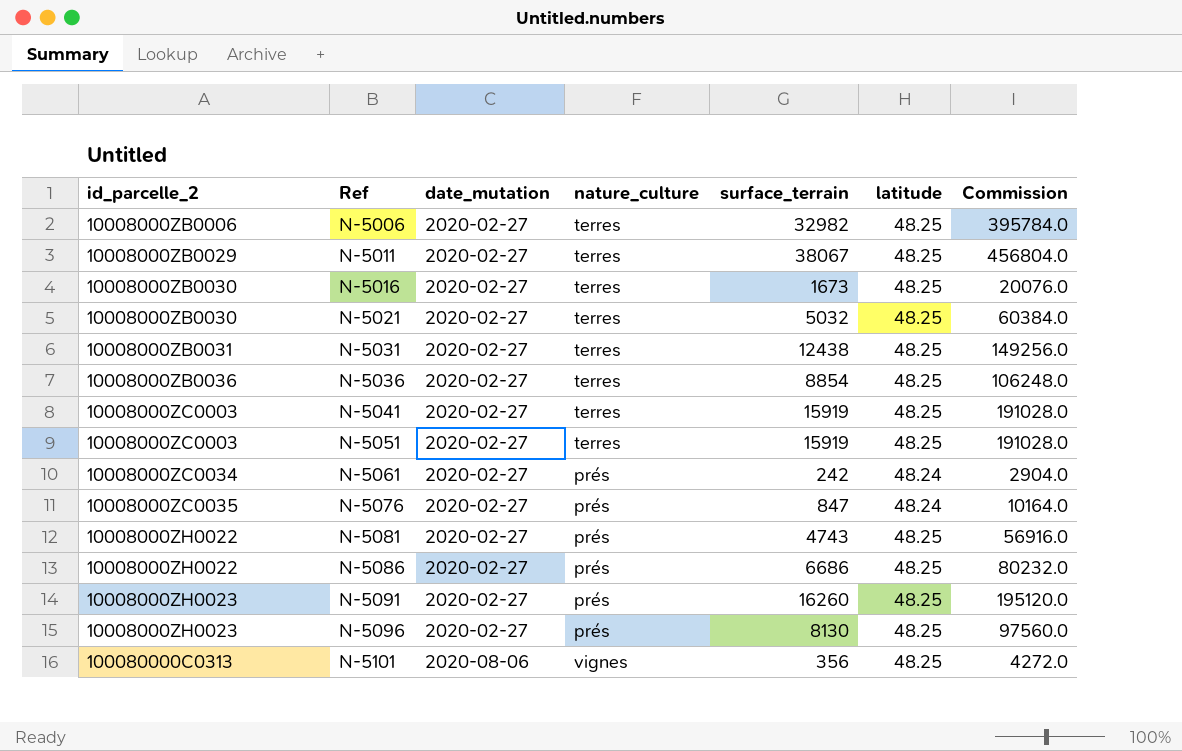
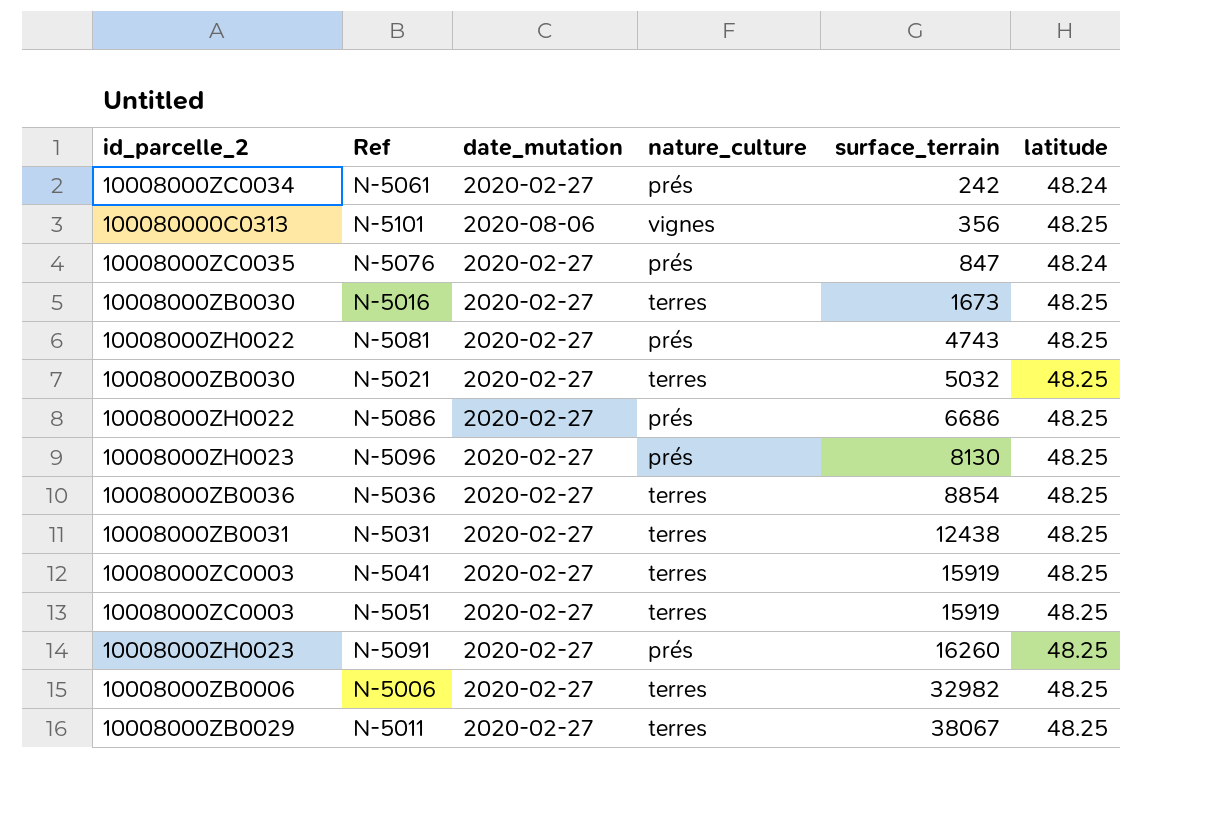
row order: id_parcelle_2 ascending -> surface_terrain ascending
column Commission | formula: [surface_terrain] * 12 -> none

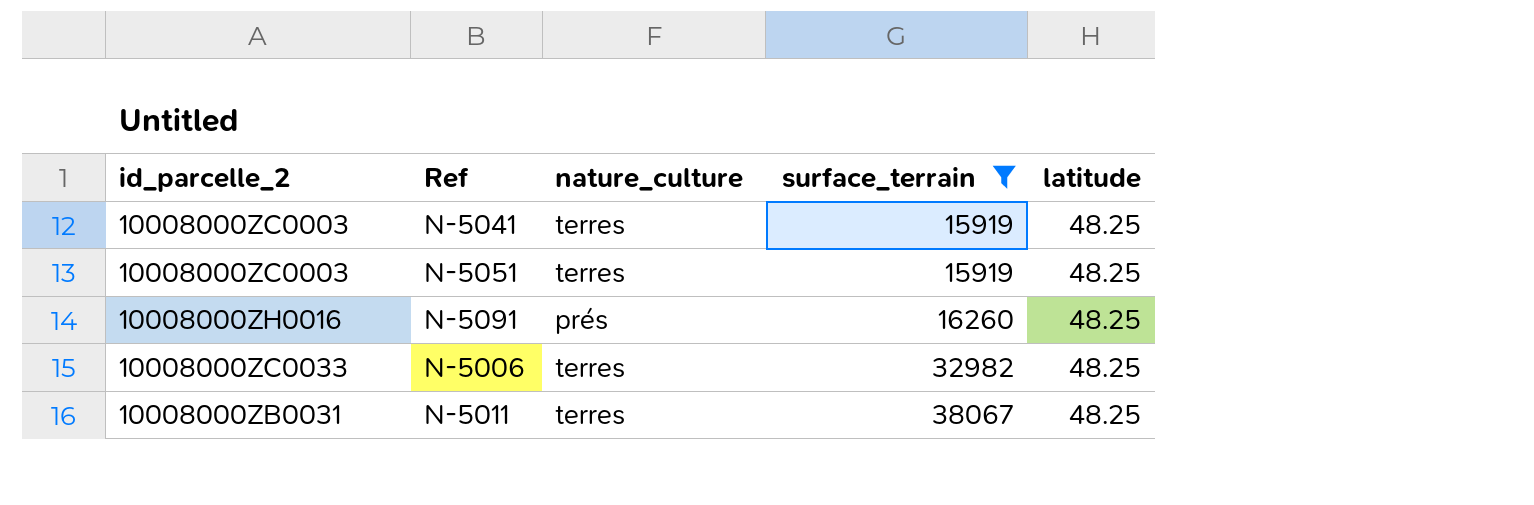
filter: none -> surface_terrain >= 15919
column date_mutation | position: 3 -> none
N-5091 | id_parcelle_2: 10008000ZH0023 -> 10008000ZH0016
N-5006 | id_parcelle_2: 10008000ZB0006 -> 10008000ZC0033
N-5011 | id_parcelle_2: 10008000ZB0029 -> 10008000ZB0031

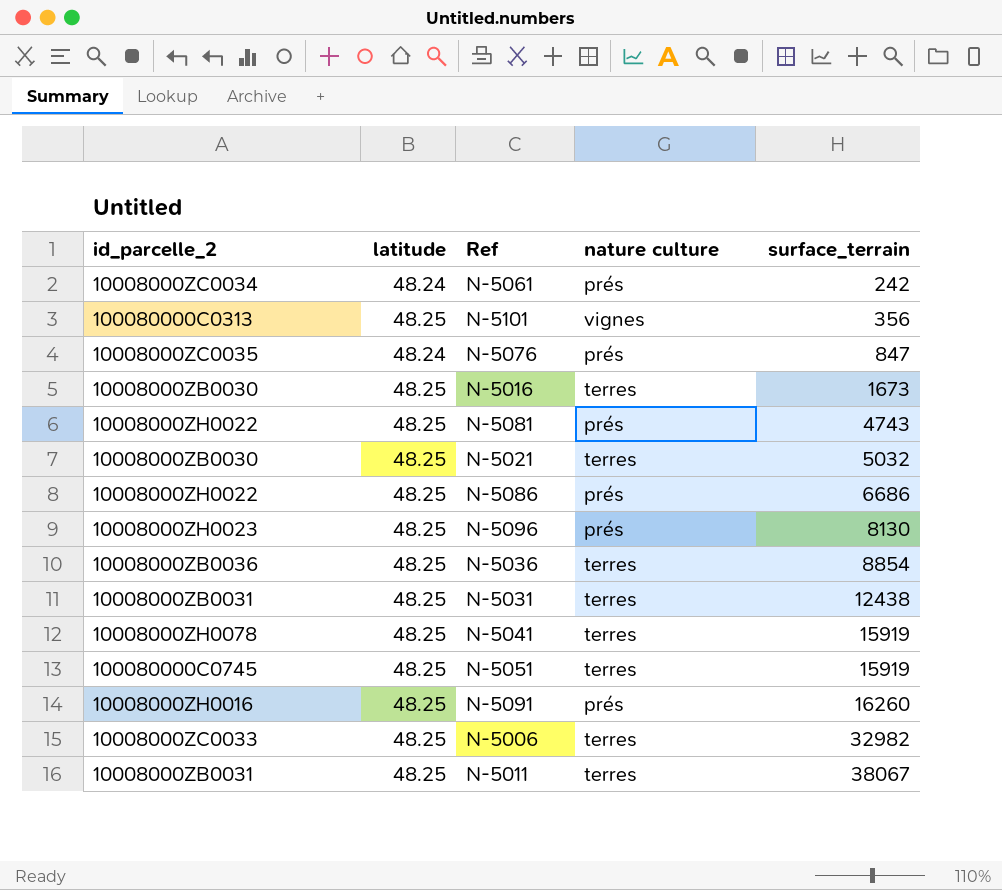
filter: surface_terrain >= 15919 -> none
column latitude | position: 5 -> 2
column name: nature_culture -> nature culture
N-5041 | id_parcelle_2: 10008000ZC0003 -> 10008000ZH0078
N-5051 | id_parcelle_2: 10008000ZC0003 -> 100080000C0745

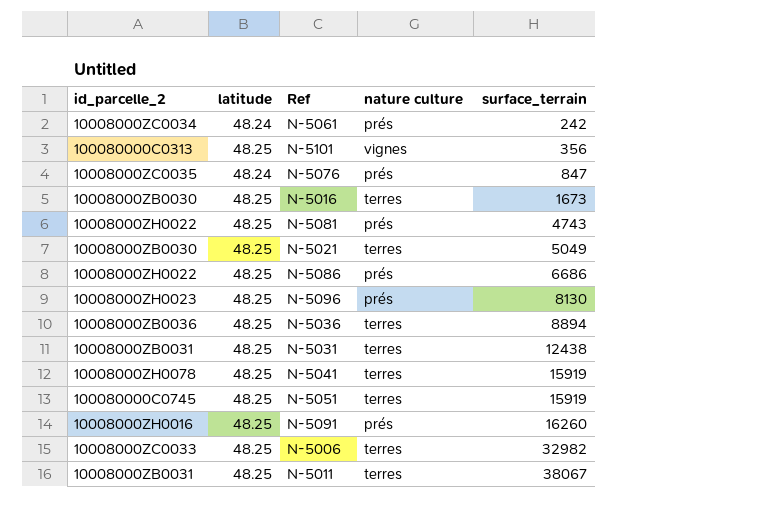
N-5021 | surface_terrain: 5032 -> 5049
N-5036 | surface_terrain: 8854 -> 8894

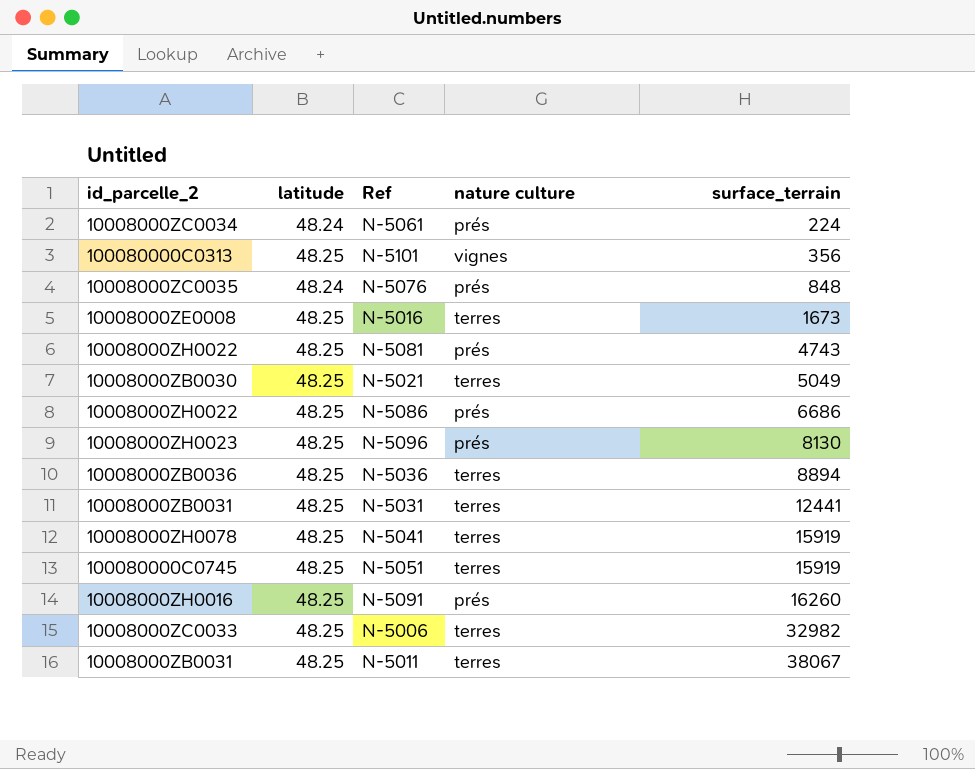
N-5061 | surface_terrain: 242 -> 224
N-5076 | surface_terrain: 847 -> 848
N-5016 | id_parcelle_2: 10008000ZB0030 -> 10008000ZE0008
N-5031 | surface_terrain: 12438 -> 12441

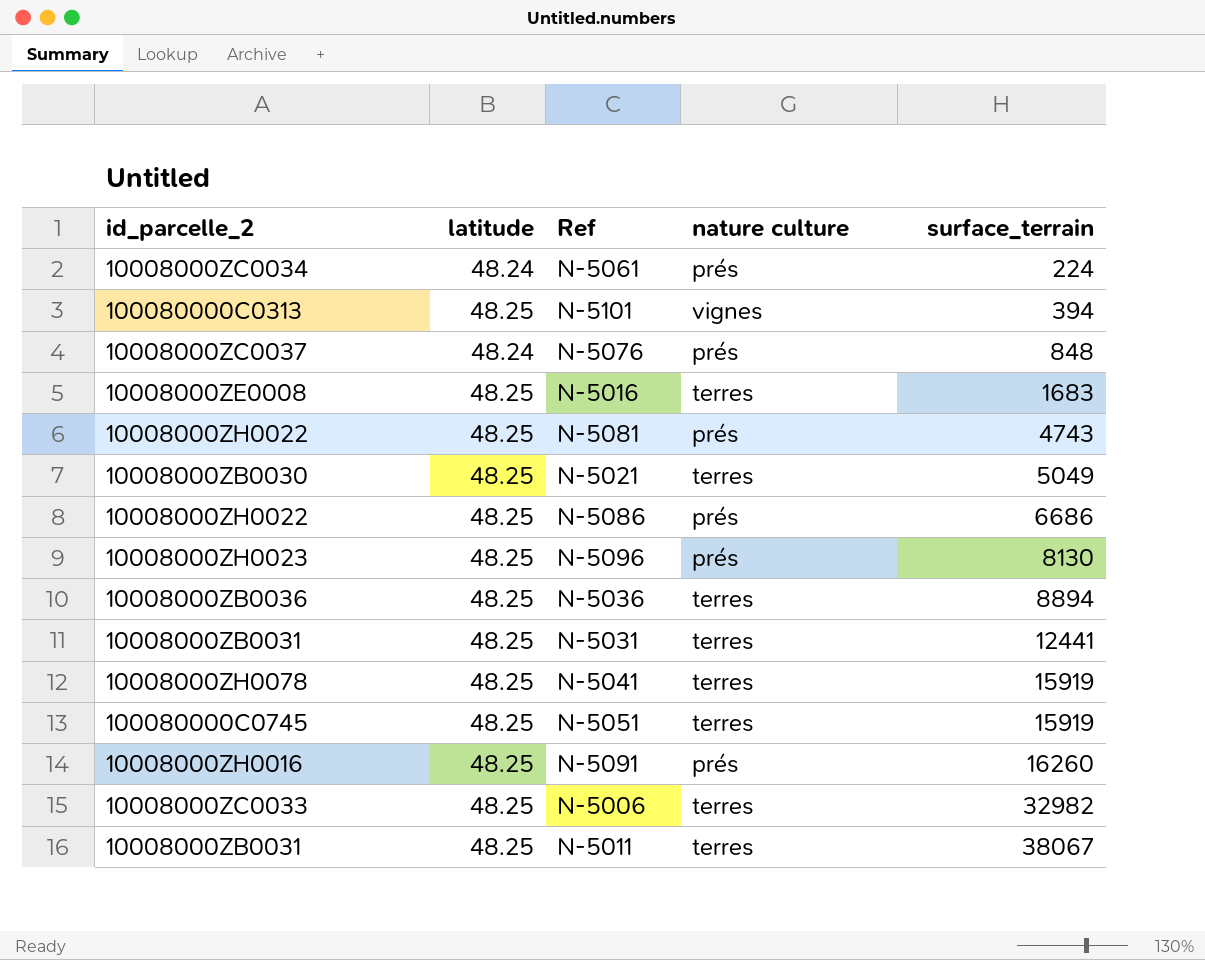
N-5101 | surface_terrain: 356 -> 394
N-5076 | id_parcelle_2: 10008000ZC0035 -> 10008000ZC0037
N-5016 | surface_terrain: 1673 -> 1683

